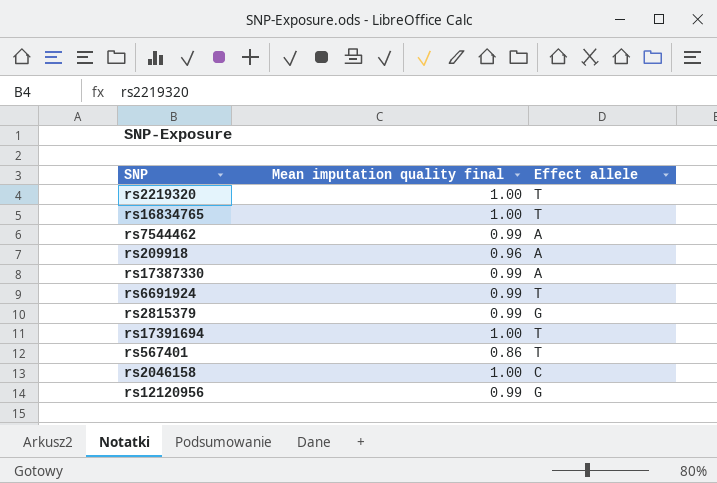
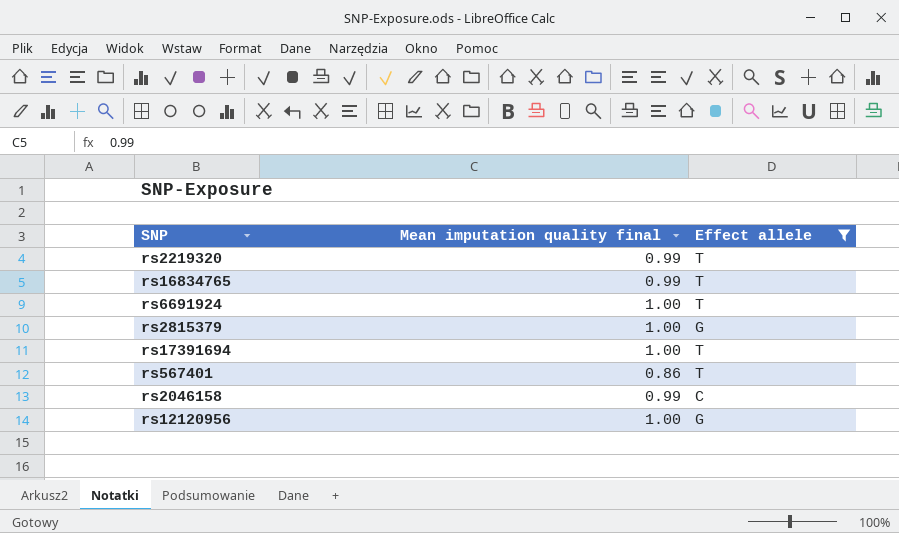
filter: none -> Effect allele != A
rs2219320 | Mean imputation quality final: 1.00 -> 0.99
rs16834765 | Mean imputation quality final: 1.00 -> 0.99
rs6691924 | Mean imputation quality final: 0.99 -> 1.00
rs2815379 | Mean imputation quality final: 0.99 -> 1.00
rs2046158 | Mean imputation quality final: 1.00 -> 0.99
rs12120956 | Mean imputation quality final: 0.99 -> 1.00

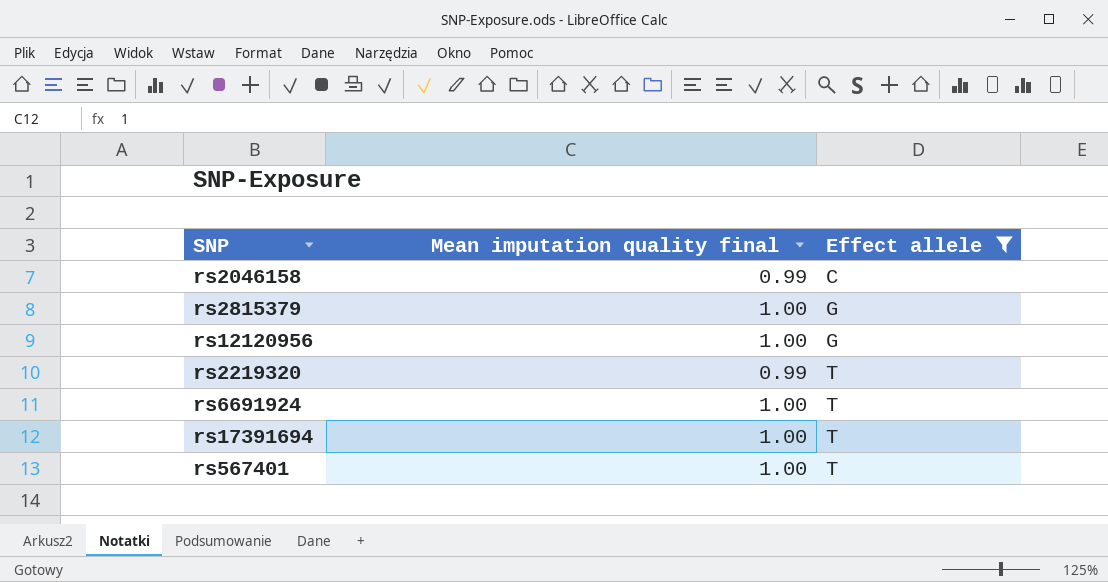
row order: none -> Effect allele ascending
row rs16834765: 0.99 | T -> none
rs567401 | Mean imputation quality final: 0.86 -> 1.00

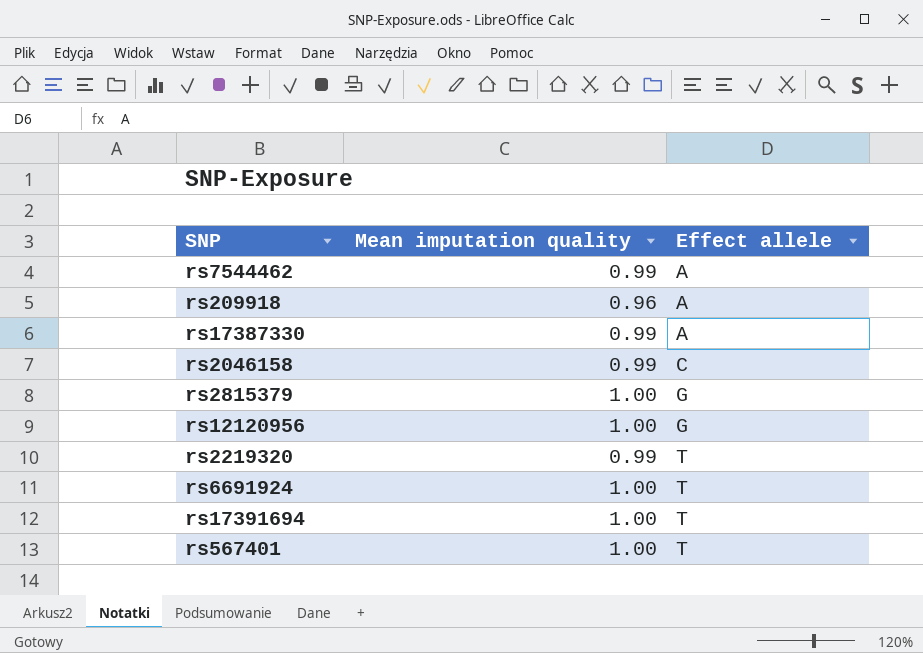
filter: Effect allele != A -> none
column name: Mean imputation quality final -> Mean imputation quality

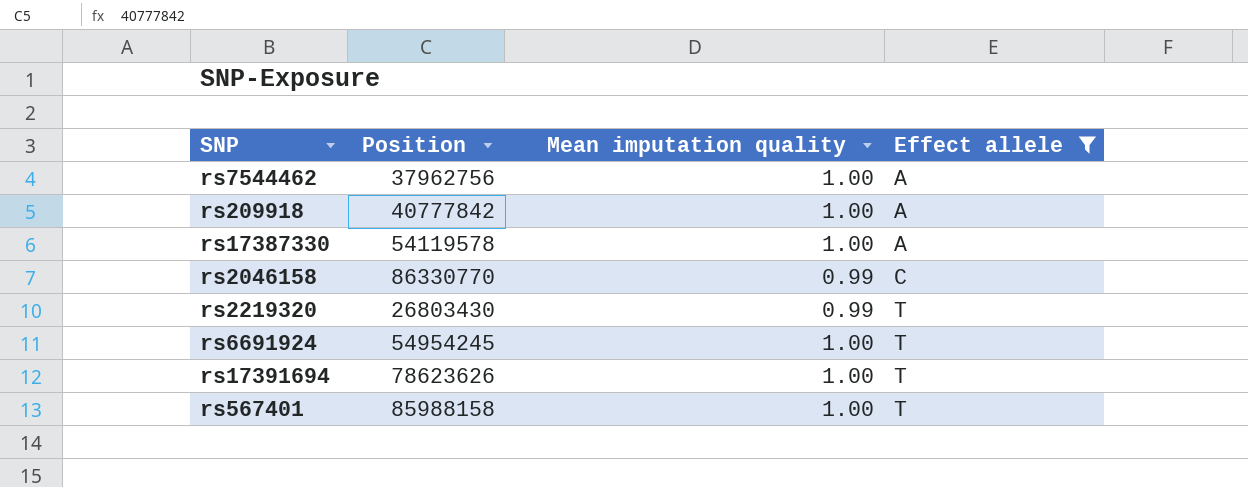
filter: none -> Effect allele != G
column Position | position: none -> 2
rs7544462 | Mean imputation quality: 0.99 -> 1.00
rs209918 | Mean imputation quality: 0.96 -> 1.00
rs17387330 | Mean imputation quality: 0.99 -> 1.00

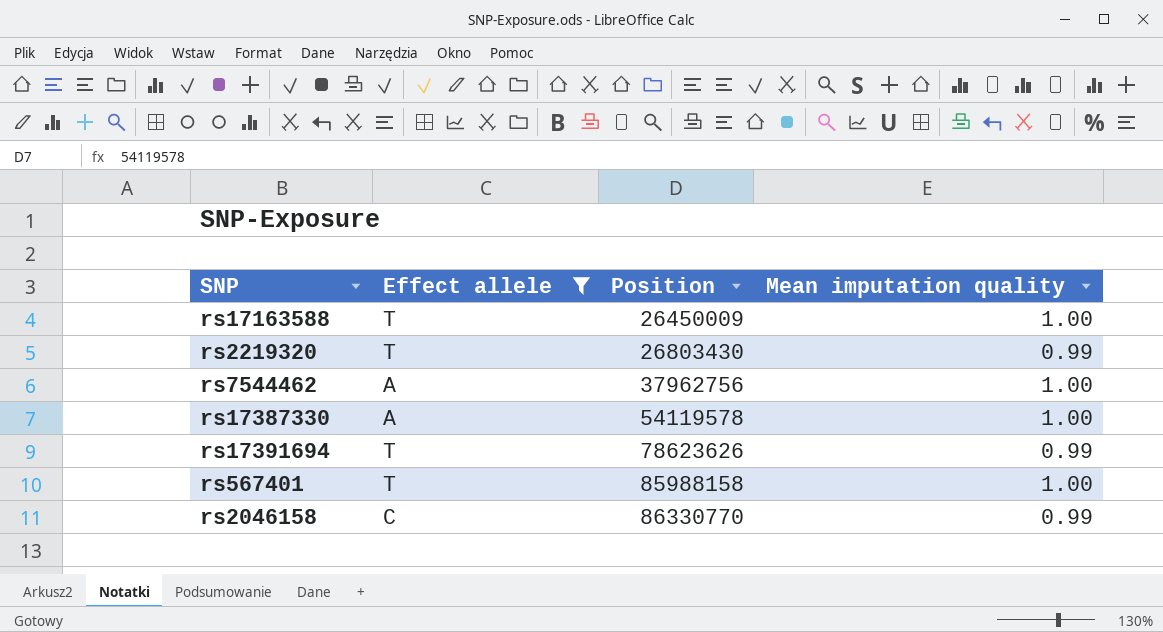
row order: Effect allele ascending -> Position ascending
column Effect allele | position: 4 -> 2
row rs209918: 40777842 | 1.00 | A -> none
row rs6691924: 54954245 | 1.00 | T -> none
row rs17163588: none -> T | 26450009 | 1.00
rs17391694 | Mean imputation quality: 1.00 -> 0.99

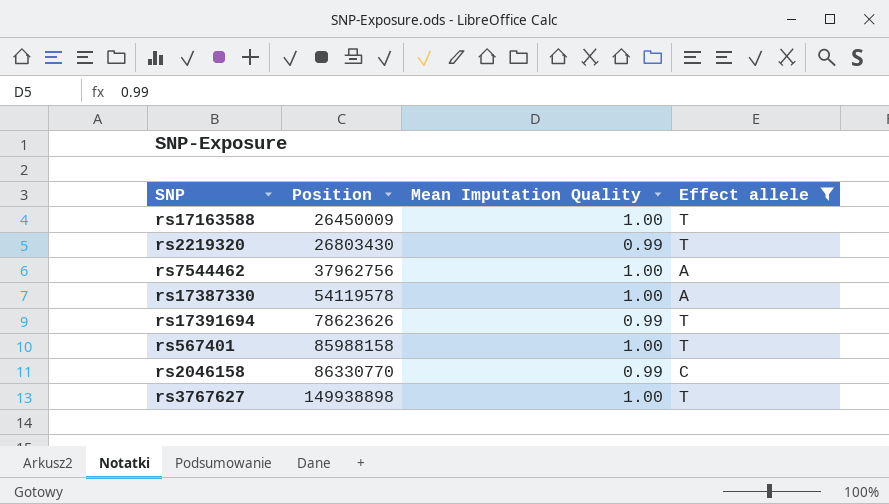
column name: Mean imputation quality -> Mean Imputation Quality
column Effect allele | position: 2 -> 4
row rs3767627: none -> 149938898 | 1.00 | T

